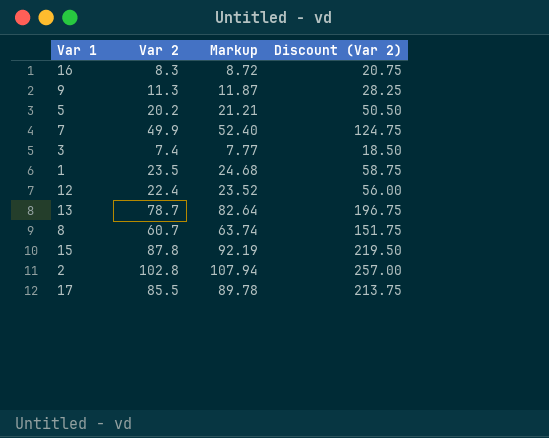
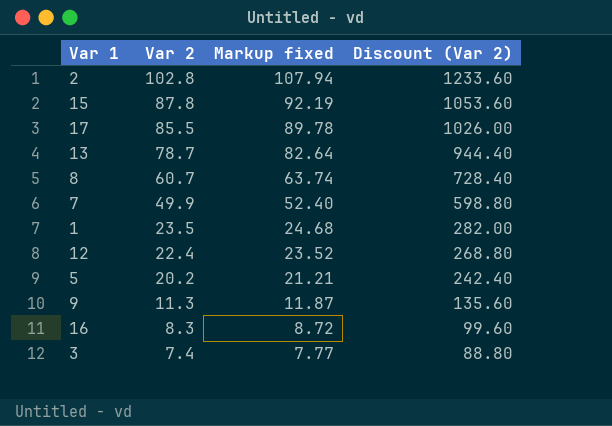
row order: none -> Var 2 descending
column name: Markup -> Markup fixed
column Discount (Var 2) | formula: [Var 2] * 2.5 -> [Var 2] * 12

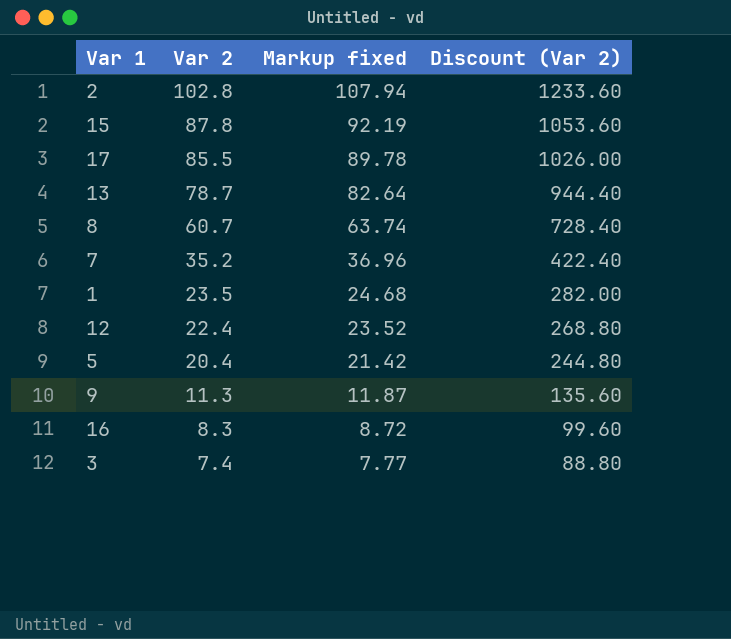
7 | Var 2: 49.9 -> 35.2
7 | Markup fixed: 52.40 -> 36.96
7 | Discount (Var 2): 598.80 -> 422.40
5 | Var 2: 20.2 -> 20.4
5 | Markup fixed: 21.21 -> 21.42
5 | Discount (Var 2): 242.40 -> 244.80

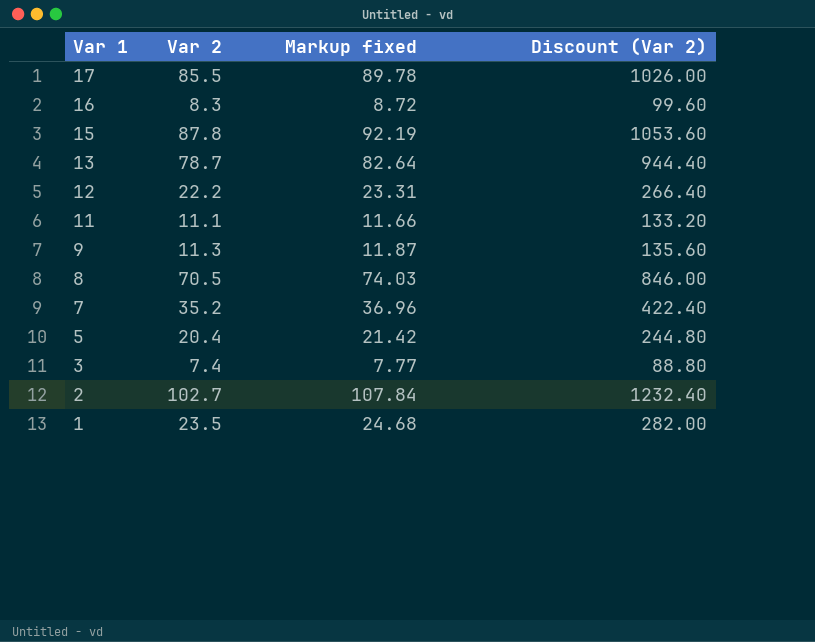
row order: Var 2 descending -> Var 1 descending
12 | Var 2: 22.4 -> 22.2
12 | Markup fixed: 23.52 -> 23.31
12 | Discount (Var 2): 268.80 -> 266.40
row 11: none -> 11.1 | 11.66 | 133.20
8 | Var 2: 60.7 -> 70.5
8 | Markup fixed: 63.74 -> 74.03
8 | Discount (Var 2): 728.40 -> 846.00
2 | Var 2: 102.8 -> 102.7
2 | Markup fixed: 107.94 -> 107.84
2 | Discount (Var 2): 1233.60 -> 1232.40

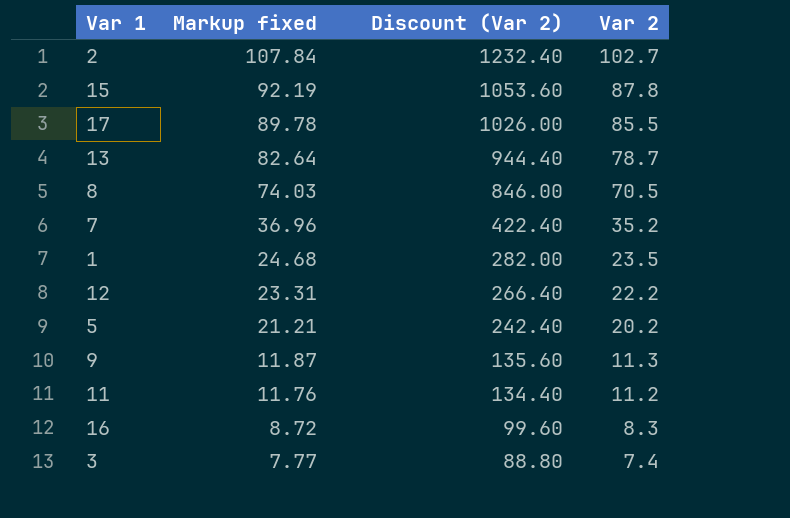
row order: Var 1 descending -> Markup fixed descending
column Var 2 | position: 2 -> 4
5 | Markup fixed: 21.42 -> 21.21
5 | Discount (Var 2): 244.80 -> 242.40
5 | Var 2: 20.4 -> 20.2
11 | Markup fixed: 11.66 -> 11.76
11 | Discount (Var 2): 133.20 -> 134.40
11 | Var 2: 11.1 -> 11.2

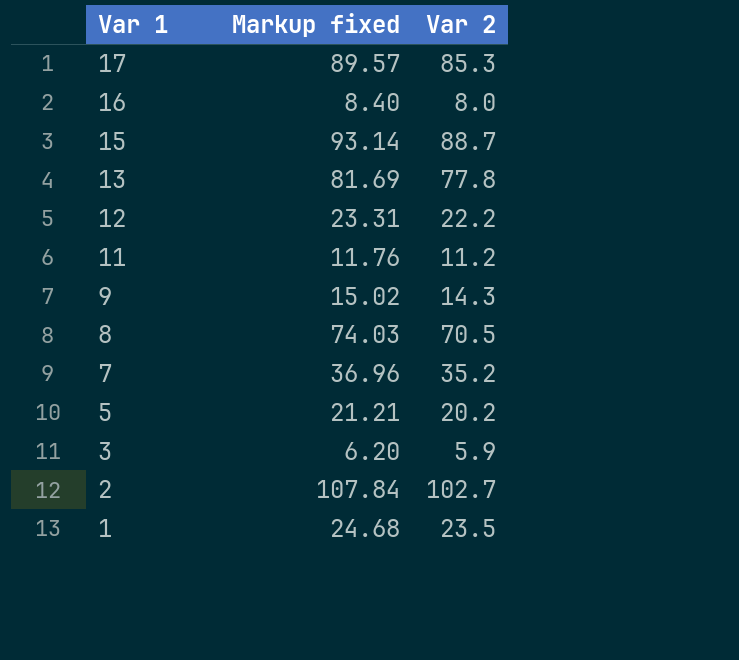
row order: Markup fixed descending -> Var 1 descending
column Discount (Var 2) | formula: [Var 2] * 12 -> none
17 | Markup fixed: 89.78 -> 89.57
17 | Var 2: 85.5 -> 85.3
16 | Markup fixed: 8.72 -> 8.40
16 | Var 2: 8.3 -> 8.0
15 | Markup fixed: 92.19 -> 93.14
15 | Var 2: 87.8 -> 88.7
13 | Markup fixed: 82.64 -> 81.69
13 | Var 2: 78.7 -> 77.8
9 | Markup fixed: 11.87 -> 15.02
9 | Var 2: 11.3 -> 14.3
3 | Markup fixed: 7.77 -> 6.20
3 | Var 2: 7.4 -> 5.9

